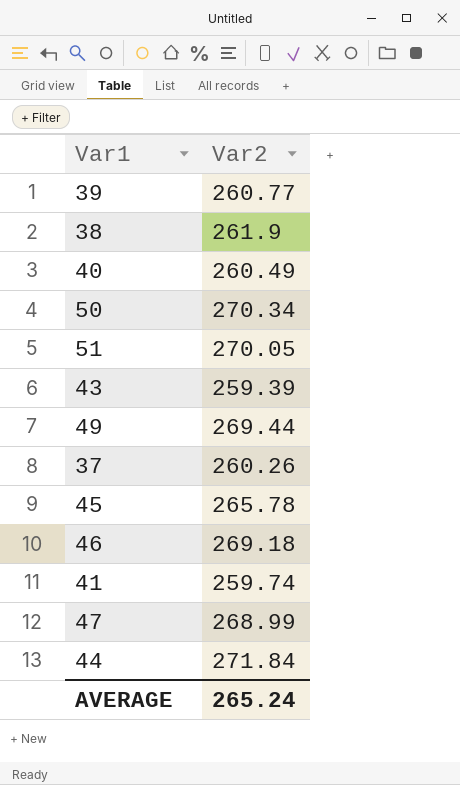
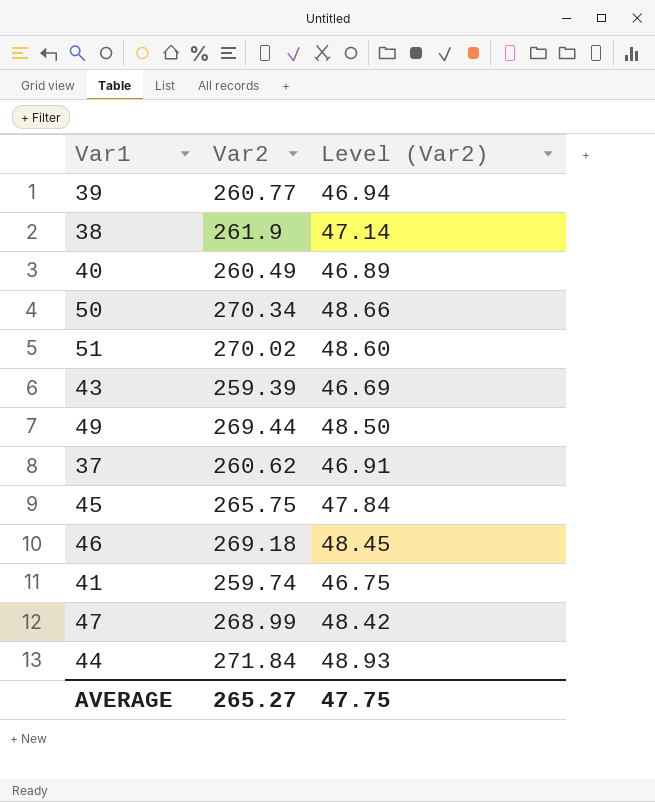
column Level (Var2) | formula: none -> [Var2] * 0.18
51 | Var2: 270.05 -> 270.02
37 | Var2: 260.26 -> 260.62
45 | Var2: 265.78 -> 265.75
AVERAGE | Var2: 265.24 -> 265.27

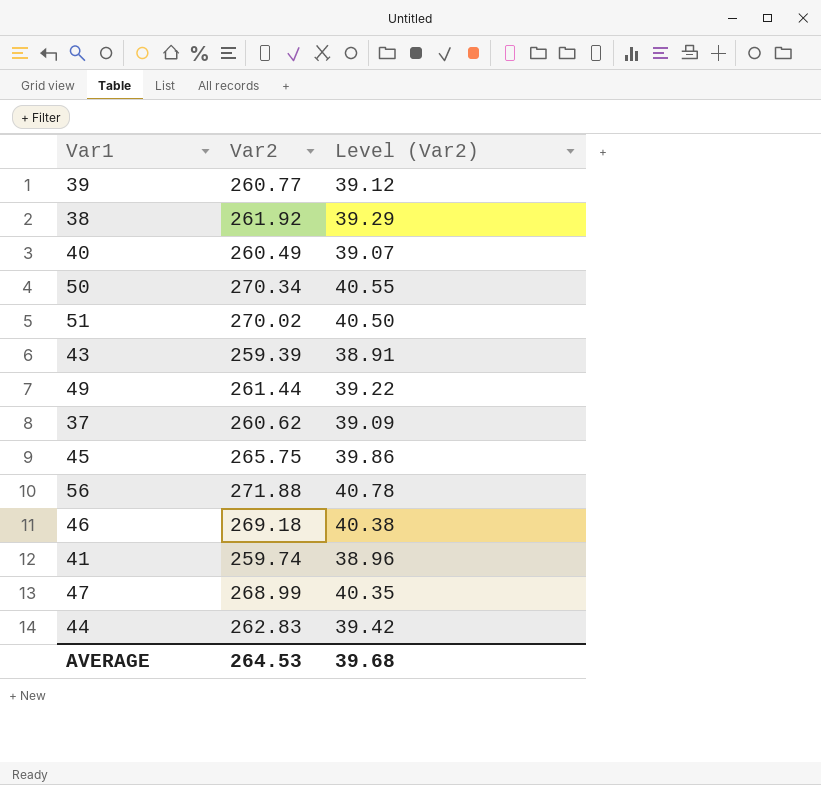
column Level (Var2) | formula: [Var2] * 0.18 -> [Var2] * 0.15
38 | Var2: 261.9 -> 261.92
49 | Var2: 269.44 -> 261.44
row 56: none -> 271.88 | 40.78
44 | Var2: 271.84 -> 262.83
AVERAGE | Var2: 265.27 -> 264.53
AVERAGE | Level (Var2): 47.75 -> 39.68

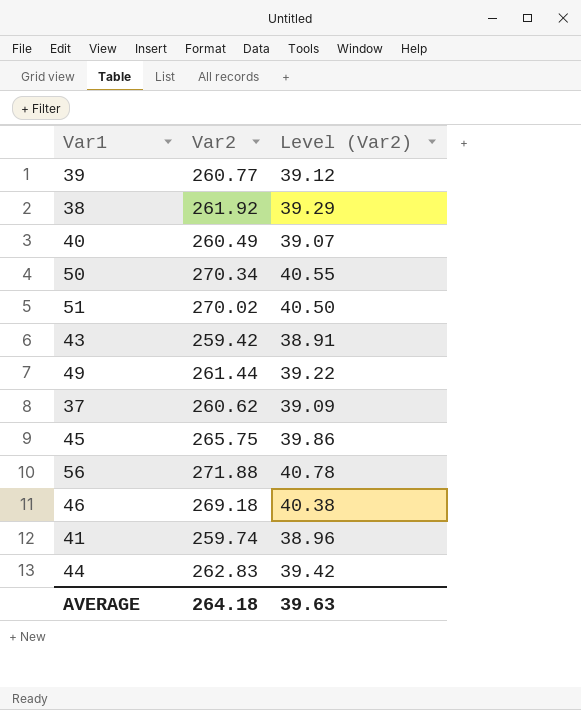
row 47: 268.99 | 40.35 -> none
43 | Var2: 259.39 -> 259.42
AVERAGE | Var2: 264.53 -> 264.18
AVERAGE | Level (Var2): 39.68 -> 39.63

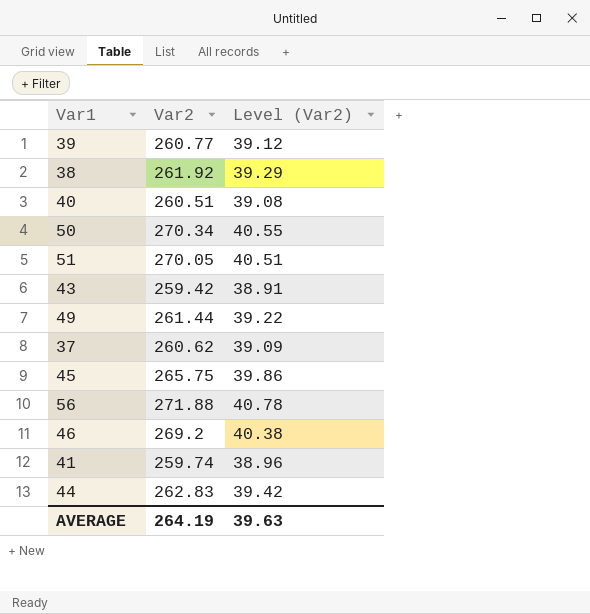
40 | Var2: 260.49 -> 260.51
40 | Level (Var2): 39.07 -> 39.08
51 | Var2: 270.02 -> 270.05
51 | Level (Var2): 40.50 -> 40.51
46 | Var2: 269.18 -> 269.2
AVERAGE | Var2: 264.18 -> 264.19

